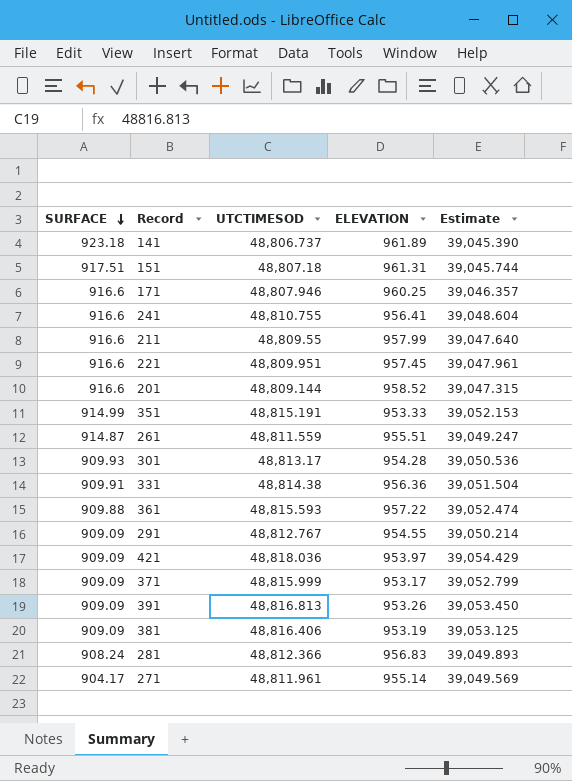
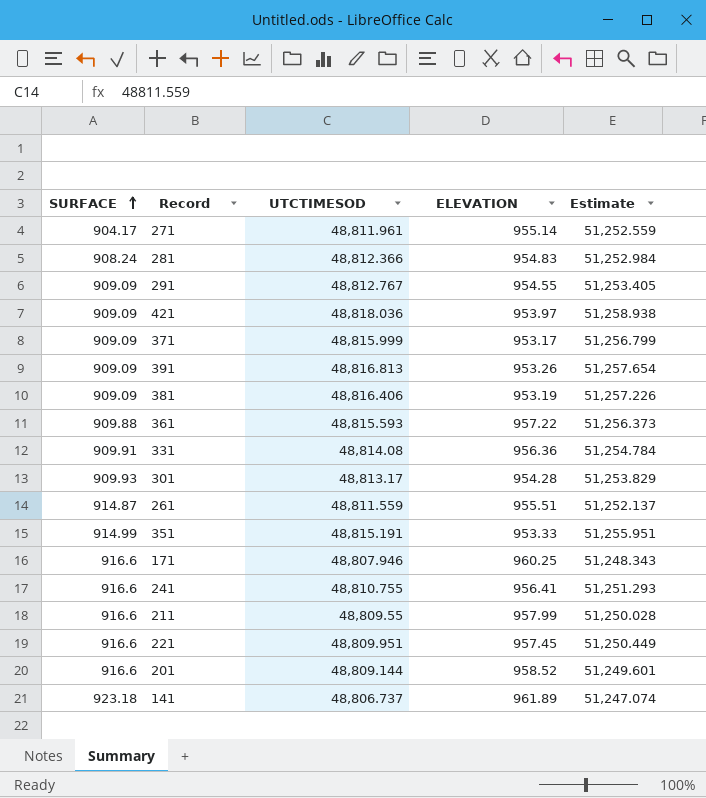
row order: SURFACE descending -> SURFACE ascending
column Estimate | formula: [UTCTIMESOD] * 0.8 -> [UTCTIMESOD] * 1.05
row 151: 917.51 | 48,807.18 | 961.31 | 39,045.744 -> none
281 | ELEVATION: 956.83 -> 954.83
331 | UTCTIMESOD: 48,814.38 -> 48,814.08

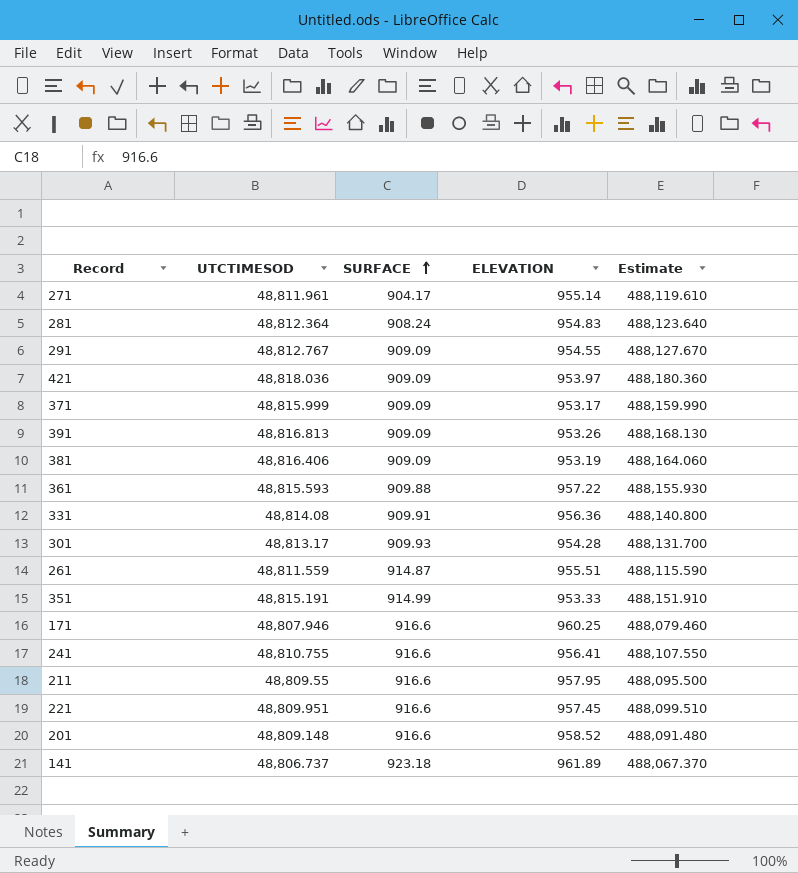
column SURFACE | position: 1 -> 3
column Estimate | formula: [UTCTIMESOD] * 1.05 -> [UTCTIMESOD] * 10
281 | UTCTIMESOD: 48,812.366 -> 48,812.364
211 | ELEVATION: 957.99 -> 957.95
201 | UTCTIMESOD: 48,809.144 -> 48,809.148

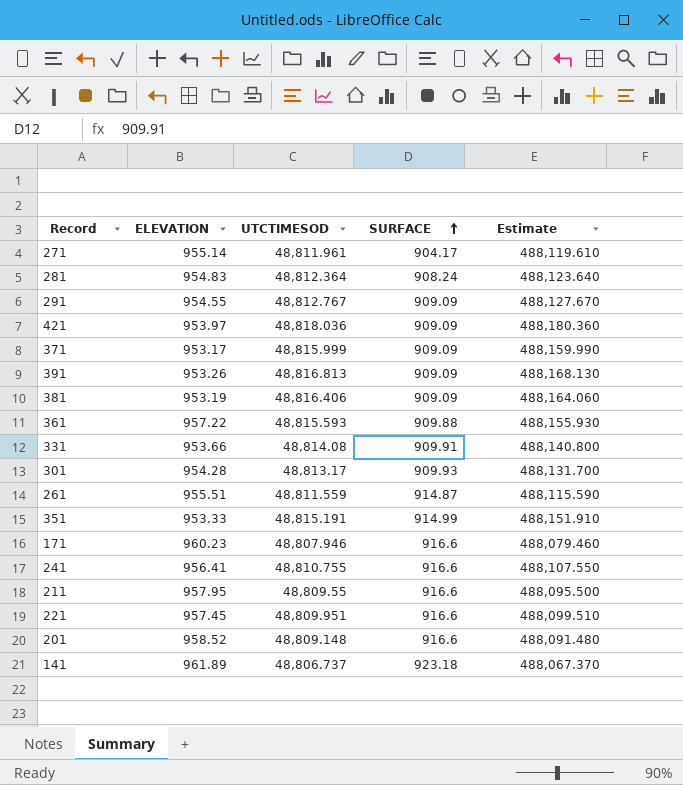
column ELEVATION | position: 4 -> 2
331 | ELEVATION: 956.36 -> 953.66
171 | ELEVATION: 960.25 -> 960.23

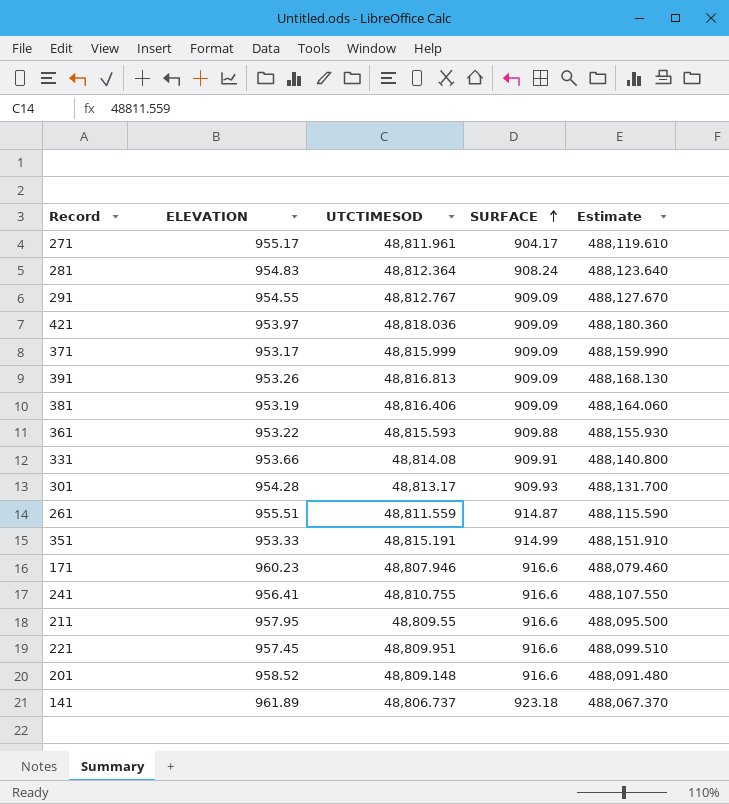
271 | ELEVATION: 955.14 -> 955.17
361 | ELEVATION: 957.22 -> 953.22

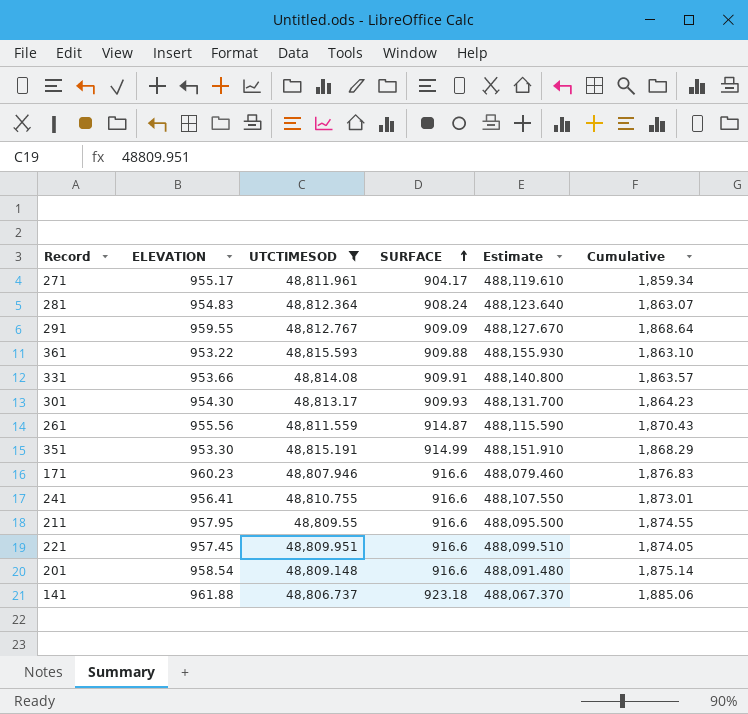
filter: none -> UTCTIMESOD <= 48,815.593
column Cumulative | formula: none -> [ELEVATION] + [SURFACE]
291 | ELEVATION: 954.55 -> 959.55
301 | ELEVATION: 954.28 -> 954.30
261 | ELEVATION: 955.51 -> 955.56
351 | ELEVATION: 953.33 -> 953.30
201 | ELEVATION: 958.52 -> 958.54
141 | ELEVATION: 961.89 -> 961.88

